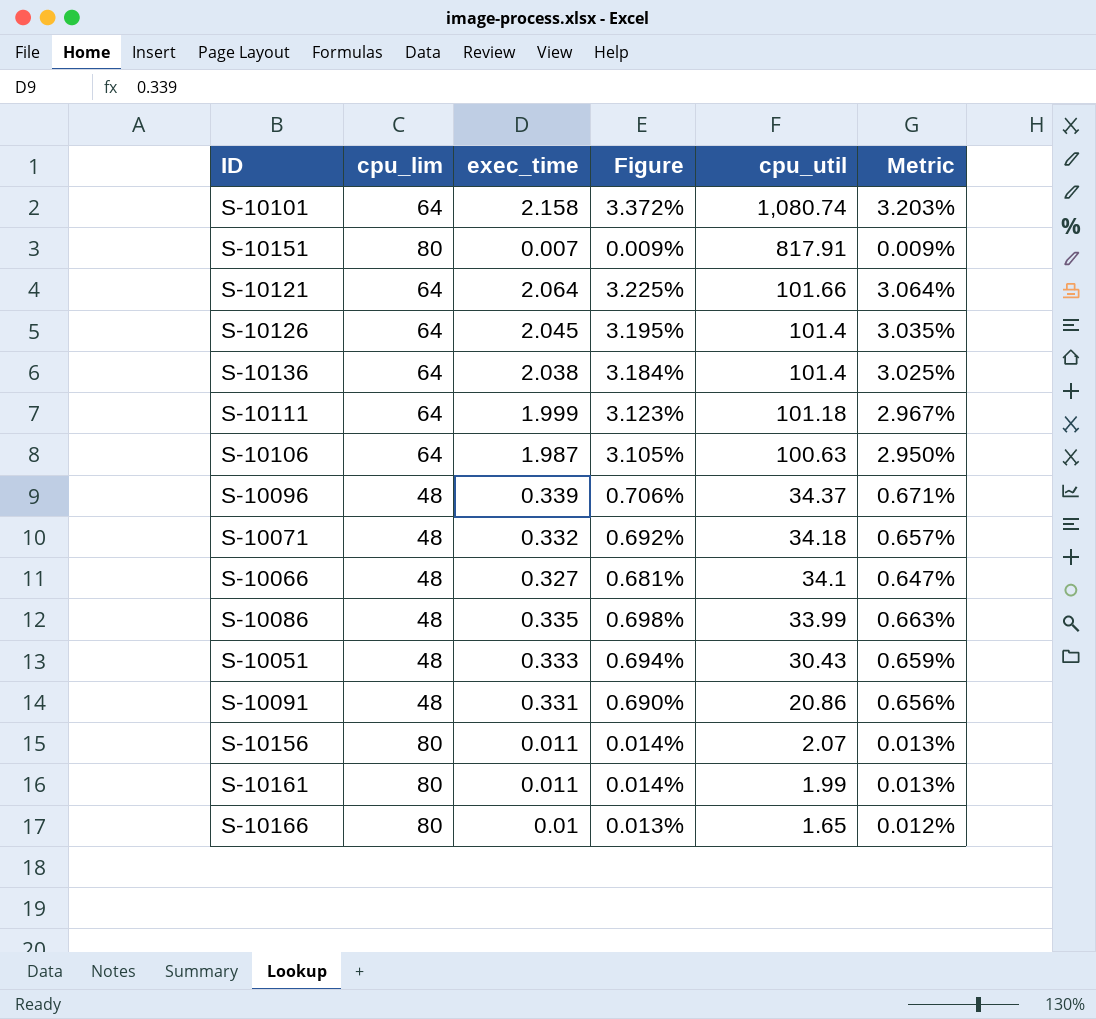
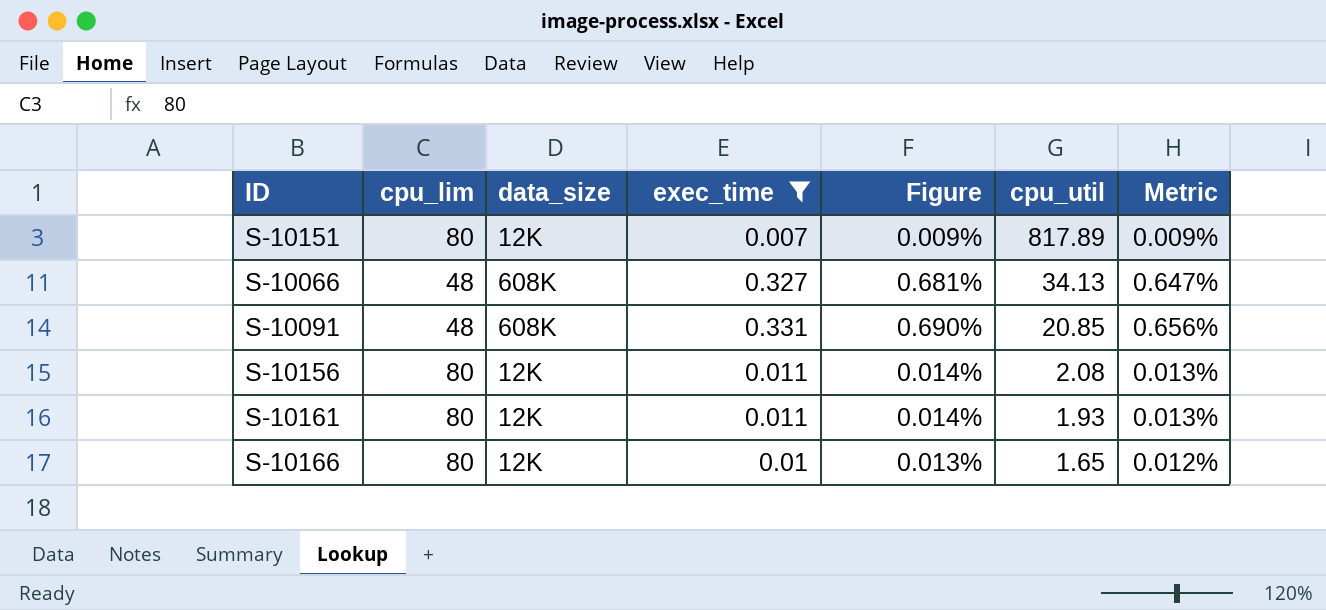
filter: none -> exec_time <= 0.331
column data_size | position: none -> 3
S-10151 | cpu_util: 817.91 -> 817.89
S-10066 | cpu_util: 34.1 -> 34.13
S-10091 | cpu_util: 20.86 -> 20.85
S-10156 | cpu_util: 2.07 -> 2.08
S-10161 | cpu_util: 1.99 -> 1.93

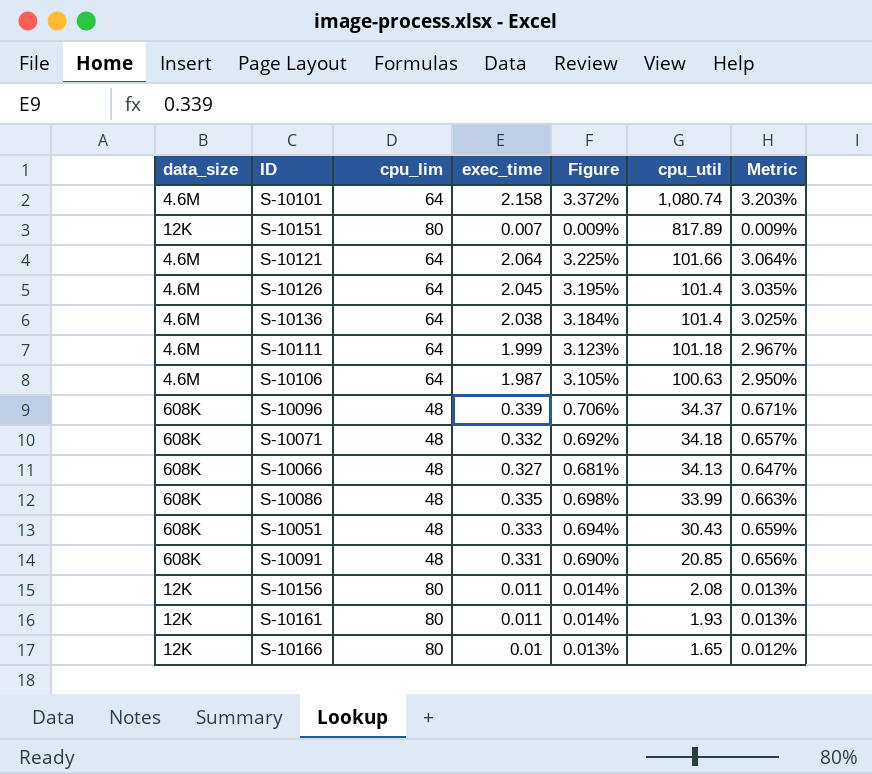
filter: exec_time <= 0.331 -> none
column data_size | position: 3 -> 1

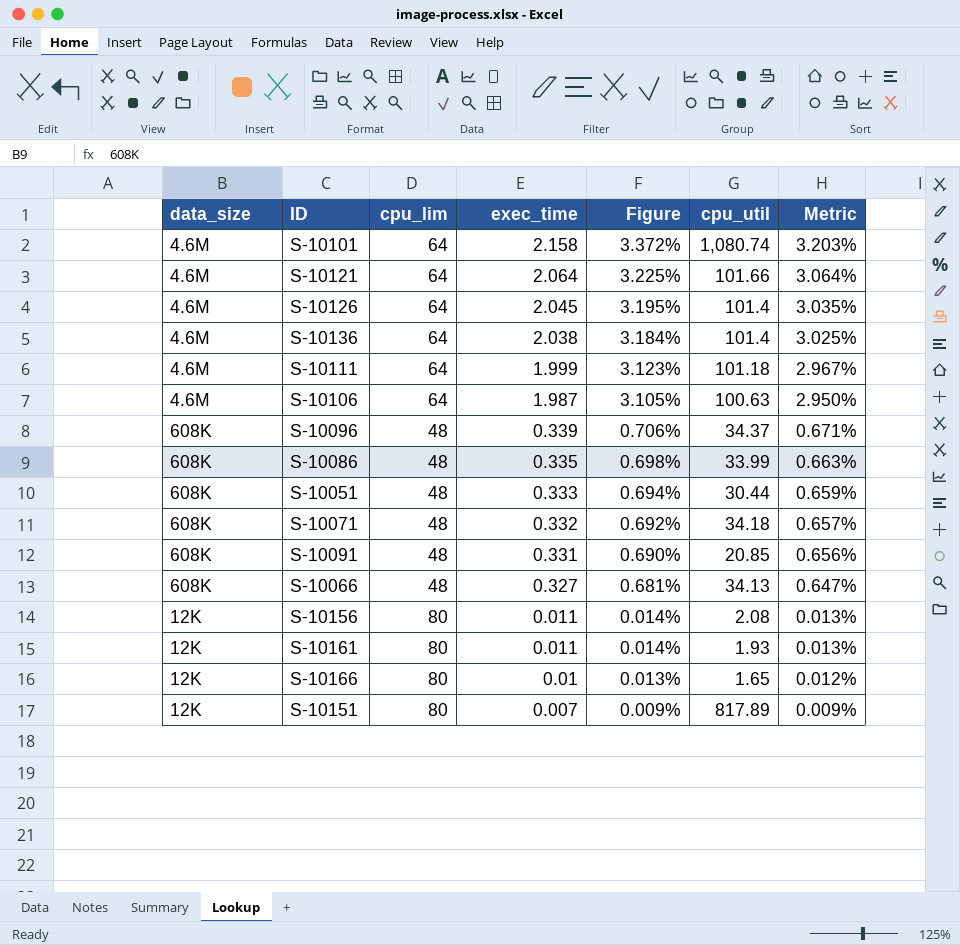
row order: cpu_util descending -> exec_time descending
S-10051 | cpu_util: 30.43 -> 30.44

